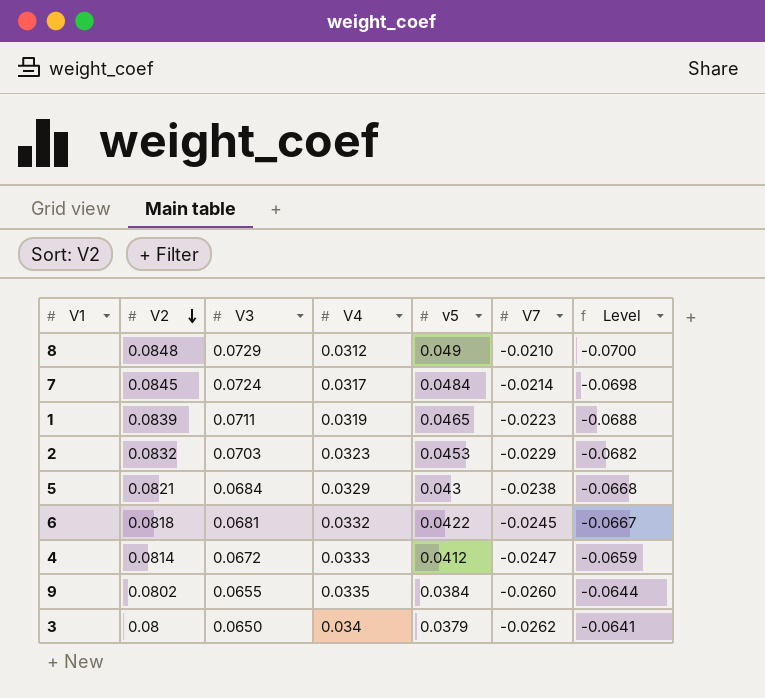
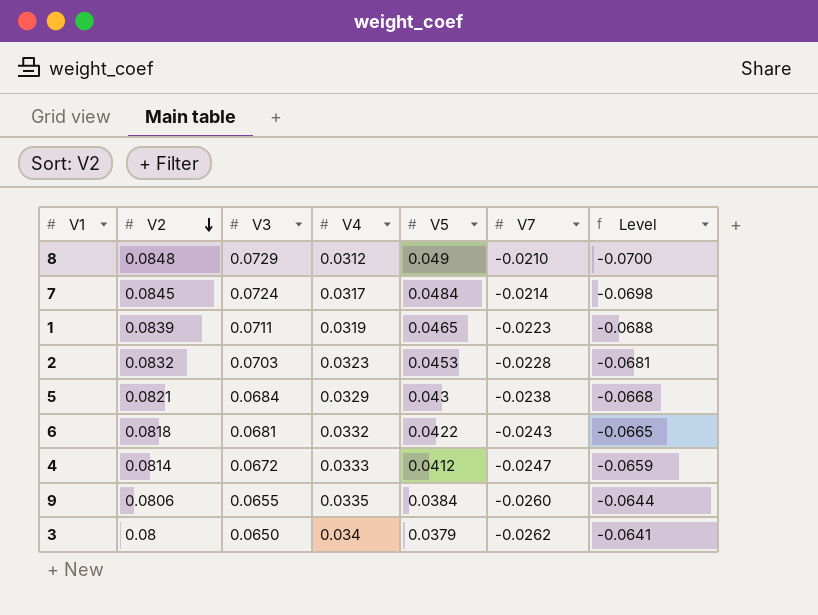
column name: v5 -> V5
2 | V7: -0.0229 -> -0.0228
2 | Level: -0.0682 -> -0.0681
6 | V7: -0.0245 -> -0.0243
6 | Level: -0.0667 -> -0.0665
9 | V2: 0.0802 -> 0.0806

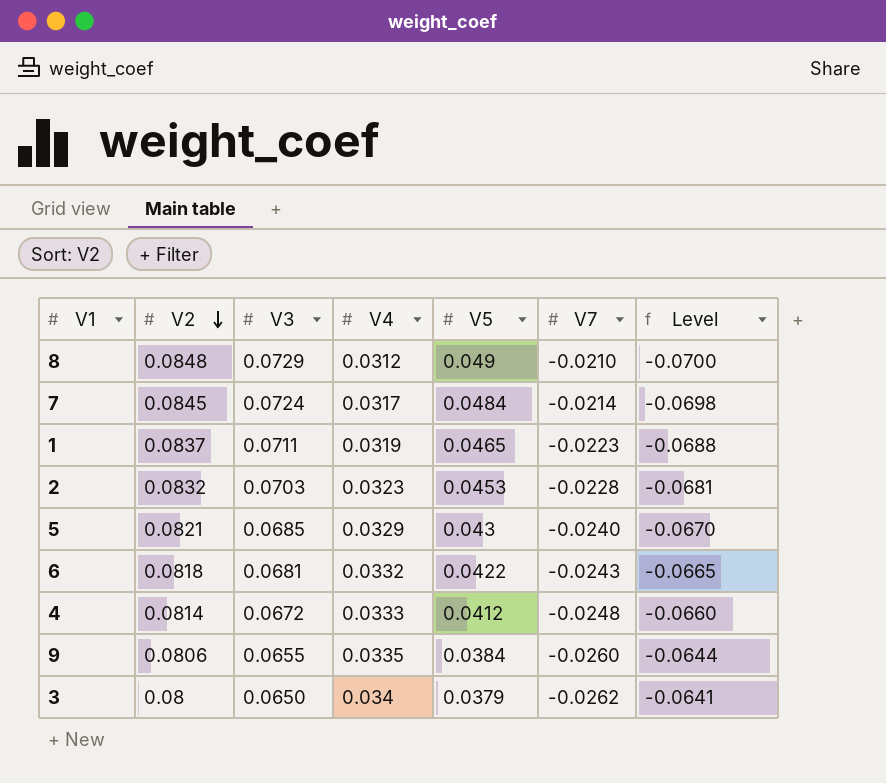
1 | V2: 0.0839 -> 0.0837
5 | V3: 0.0684 -> 0.0685
5 | V7: -0.0238 -> -0.0240
5 | Level: -0.0668 -> -0.0670
4 | V7: -0.0247 -> -0.0248
4 | Level: -0.0659 -> -0.0660

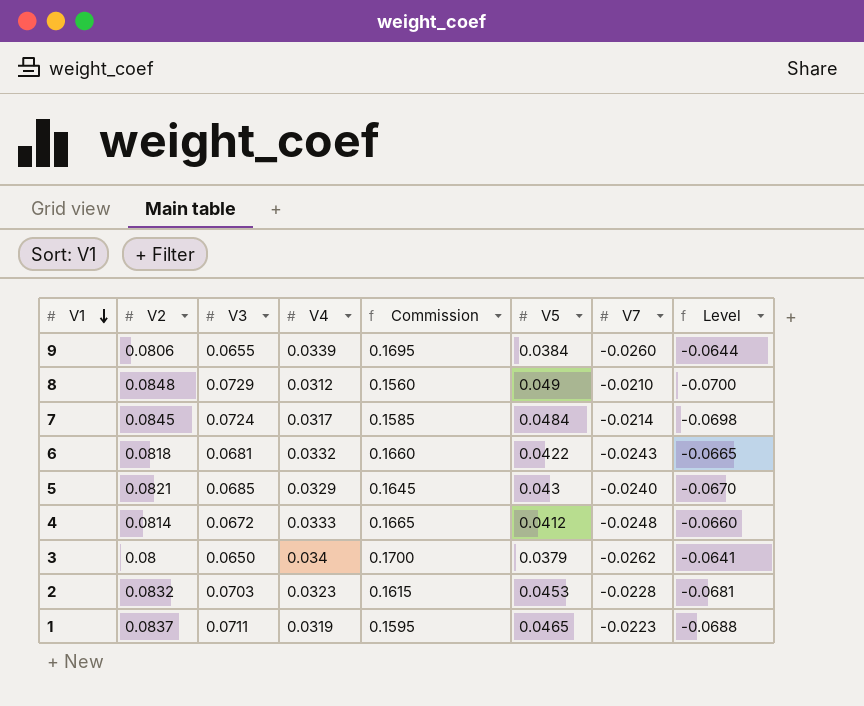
row order: V2 descending -> V1 descending
column Commission | formula: none -> [V4] * 5
9 | V4: 0.0335 -> 0.0339

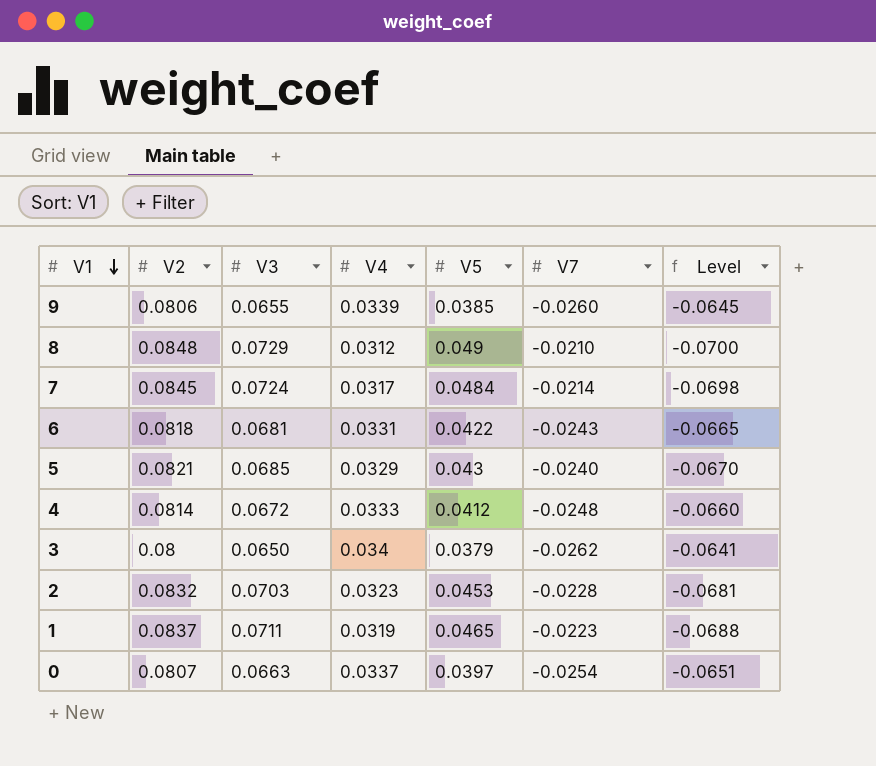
column Commission | formula: [V4] * 5 -> none
9 | V5: 0.0384 -> 0.0385
9 | Level: -0.0644 -> -0.0645
6 | V4: 0.0332 -> 0.0331
row 0: none -> 0.0807 | 0.0663 | 0.0337 | 0.0397 | -0.0254 | -0.0651

